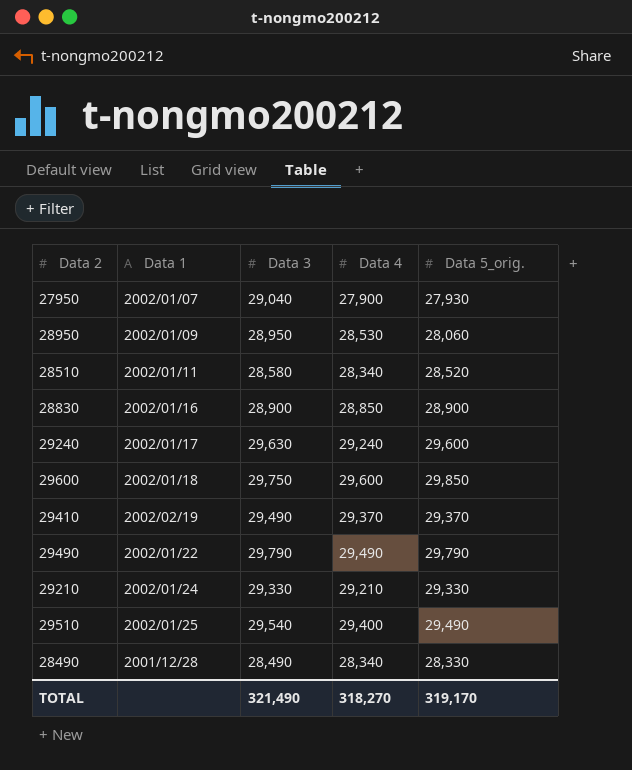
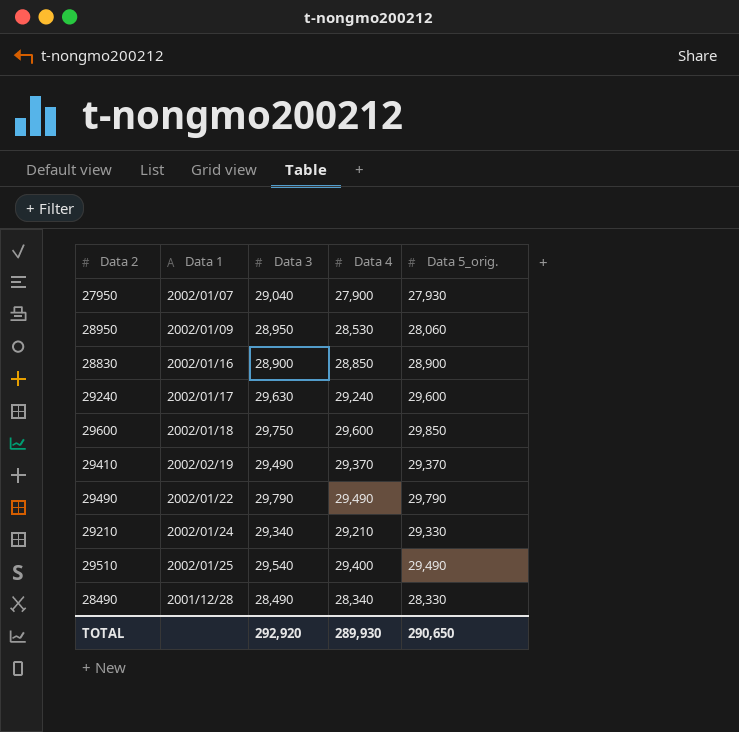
row 28510: 2002/01/11 | 28,580 | 28,340 | 28,520 -> none
29210 | Data 3: 29,330 -> 29,340
TOTAL | Data 3: 321,490 -> 292,920
TOTAL | Data 4: 318,270 -> 289,930
TOTAL | Data 5_orig.: 319,170 -> 290,650

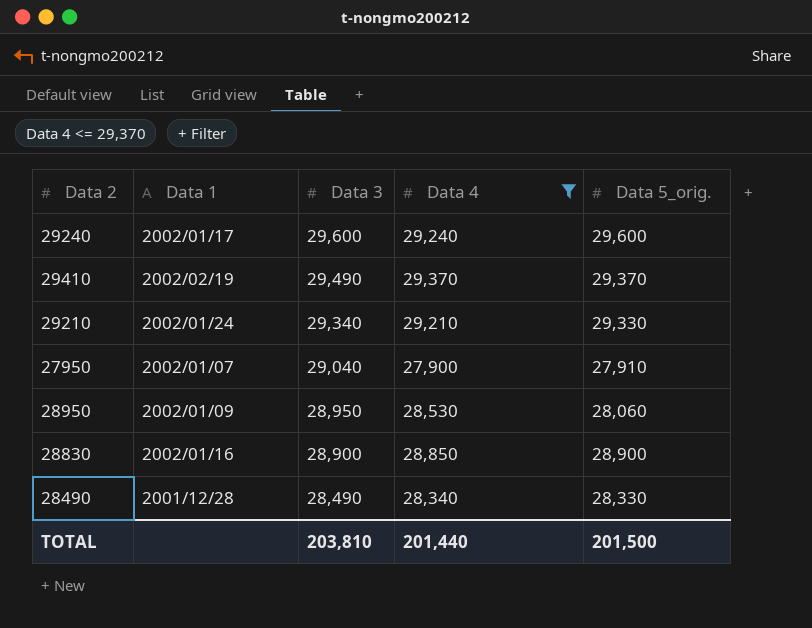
filter: none -> Data 4 <= 29,370
row order: none -> Data 3 descending
29240 | Data 3: 29,630 -> 29,600
27950 | Data 5_orig.: 27,930 -> 27,910
TOTAL | Data 3: 292,920 -> 203,810
TOTAL | Data 4: 289,930 -> 201,440
TOTAL | Data 5_orig.: 290,650 -> 201,500

